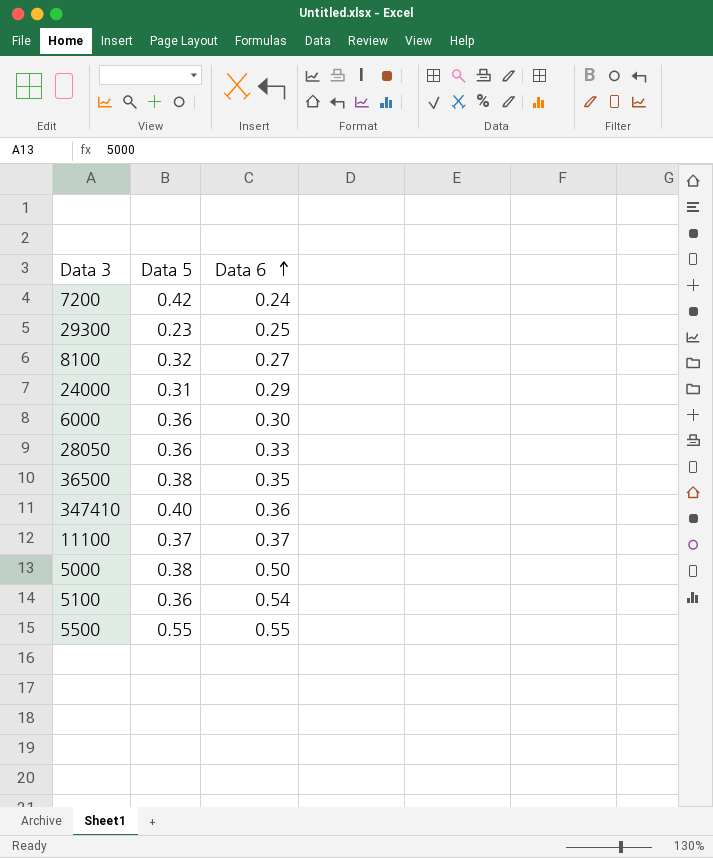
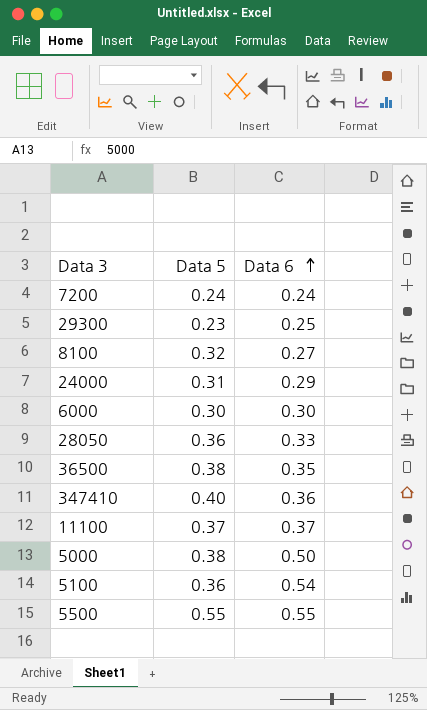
7200 | Data 5: 0.42 -> 0.24
6000 | Data 5: 0.36 -> 0.30

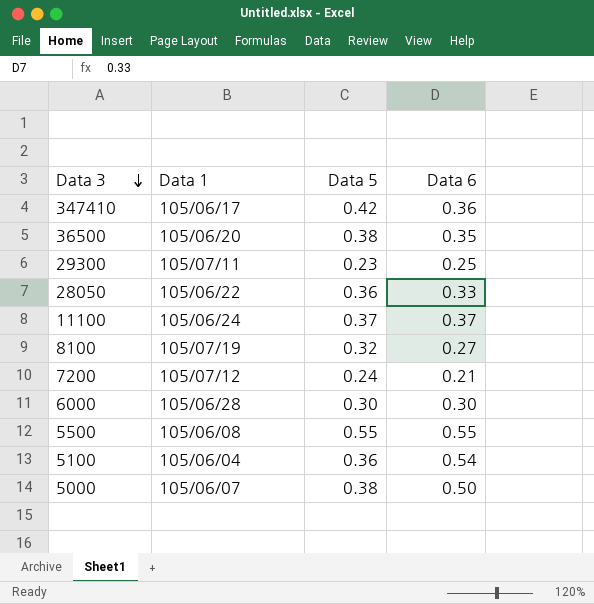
row order: Data 6 ascending -> Data 3 descending
column Data 1 | position: none -> 2
row 24000: 0.31 | 0.29 -> none
347410 | Data 5: 0.40 -> 0.42
7200 | Data 6: 0.24 -> 0.21

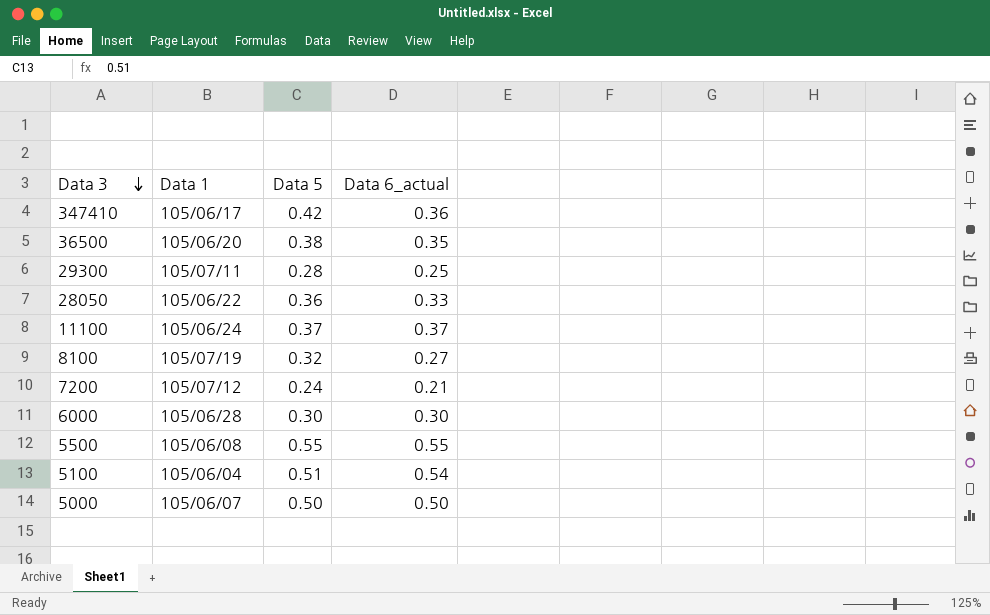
column name: Data 6 -> Data 6_actual
29300 | Data 5: 0.23 -> 0.28
5100 | Data 5: 0.36 -> 0.51
5000 | Data 5: 0.38 -> 0.50

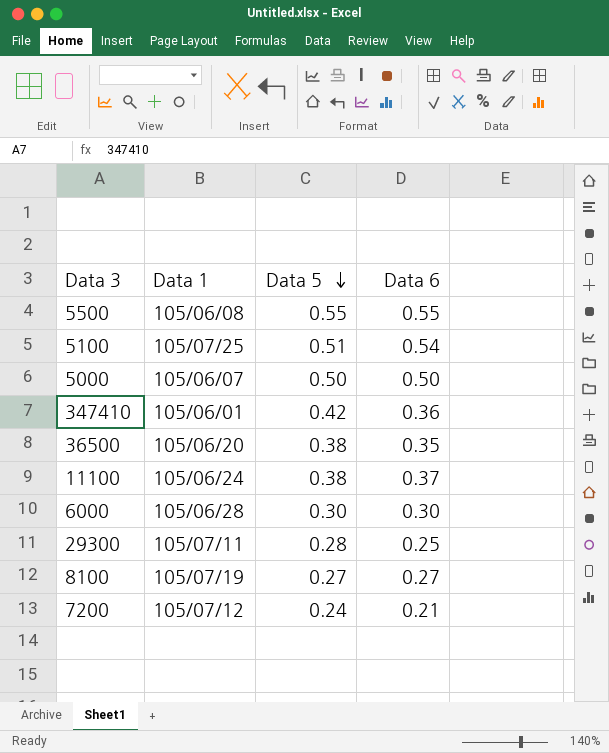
row order: Data 3 descending -> Data 5 descending
column name: Data 6_actual -> Data 6
row 28050: 105/06/22 | 0.36 | 0.33 -> none
5100 | Data 1: 105/06/04 -> 105/07/25
347410 | Data 1: 105/06/17 -> 105/06/01
11100 | Data 5: 0.37 -> 0.38
8100 | Data 5: 0.32 -> 0.27

